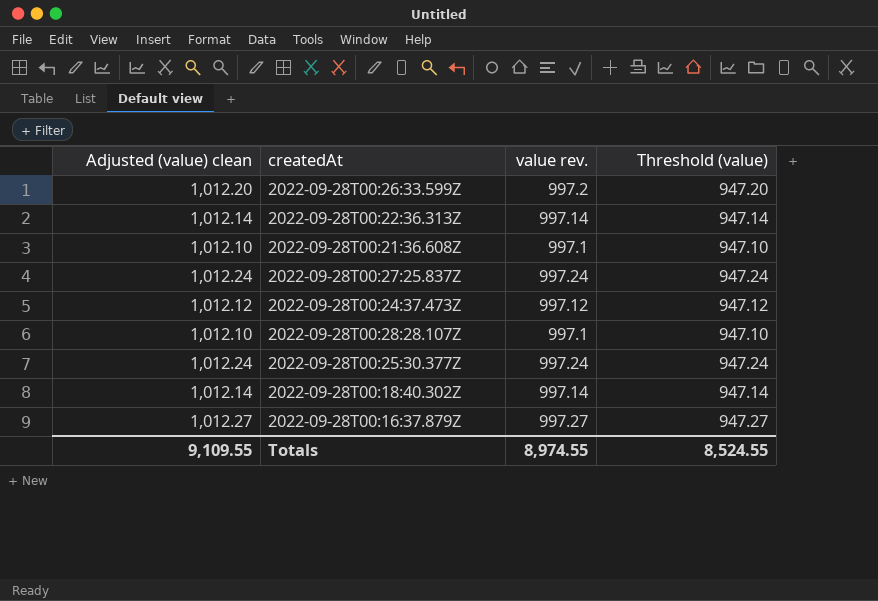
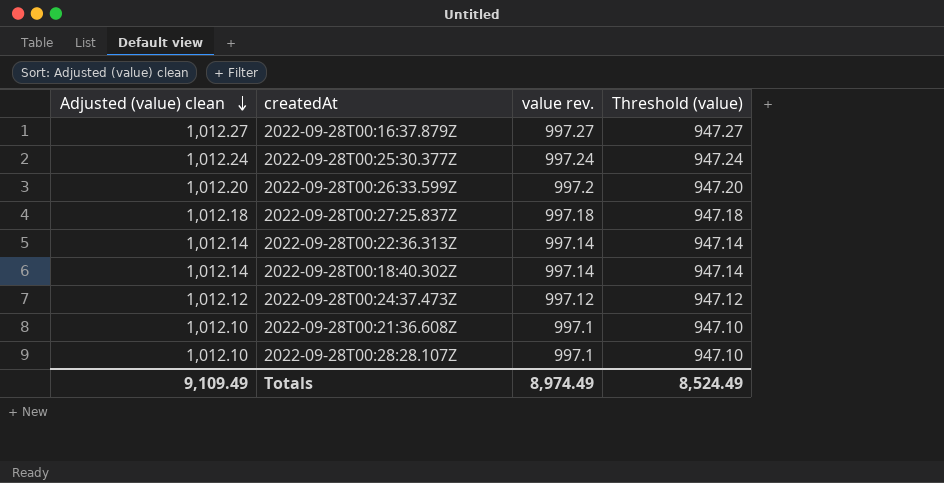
row order: none -> Adjusted (value) clean descending
2022-09-28T00:27:25.837Z | Adjusted (value) clean: 1,012.24 -> 1,012.18
2022-09-28T00:27:25.837Z | value rev.: 997.24 -> 997.18
2022-09-28T00:27:25.837Z | Threshold (value): 947.24 -> 947.18
Totals | Adjusted (value) clean: 9,109.55 -> 9,109.49
Totals | value rev.: 8,974.55 -> 8,974.49
Totals | Threshold (value): 8,524.55 -> 8,524.49

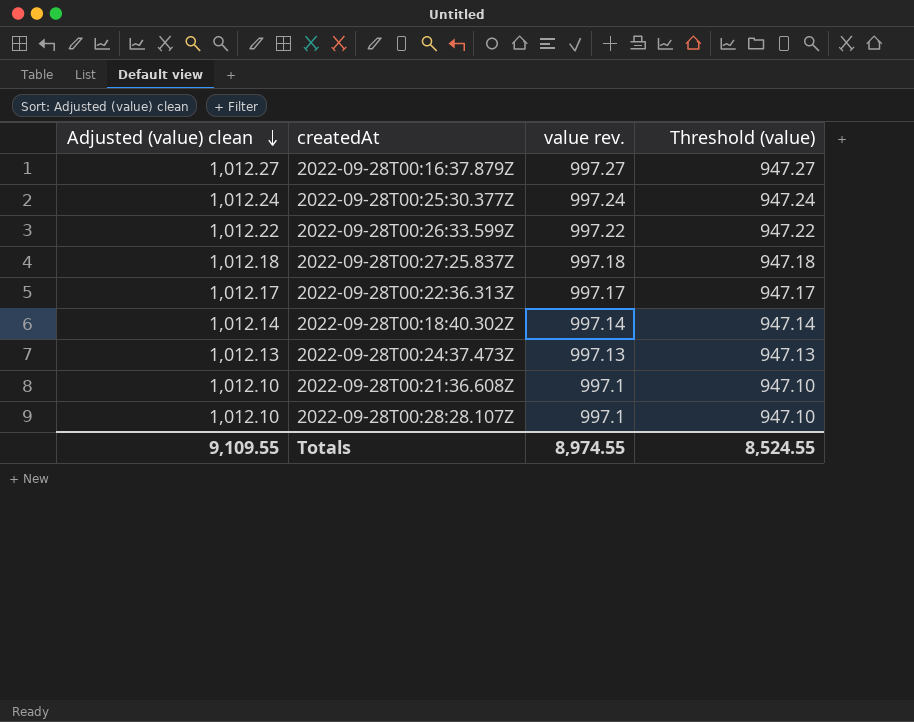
2022-09-28T00:26:33.599Z | Adjusted (value) clean: 1,012.20 -> 1,012.22
2022-09-28T00:26:33.599Z | value rev.: 997.2 -> 997.22
2022-09-28T00:26:33.599Z | Threshold (value): 947.20 -> 947.22
2022-09-28T00:22:36.313Z | Adjusted (value) clean: 1,012.14 -> 1,012.17
2022-09-28T00:22:36.313Z | value rev.: 997.14 -> 997.17
2022-09-28T00:22:36.313Z | Threshold (value): 947.14 -> 947.17
2022-09-28T00:24:37.473Z | Adjusted (value) clean: 1,012.12 -> 1,012.13
2022-09-28T00:24:37.473Z | value rev.: 997.12 -> 997.13
2022-09-28T00:24:37.473Z | Threshold (value): 947.12 -> 947.13
Totals | Adjusted (value) clean: 9,109.49 -> 9,109.55
Totals | value rev.: 8,974.49 -> 8,974.55
Totals | Threshold (value): 8,524.49 -> 8,524.55

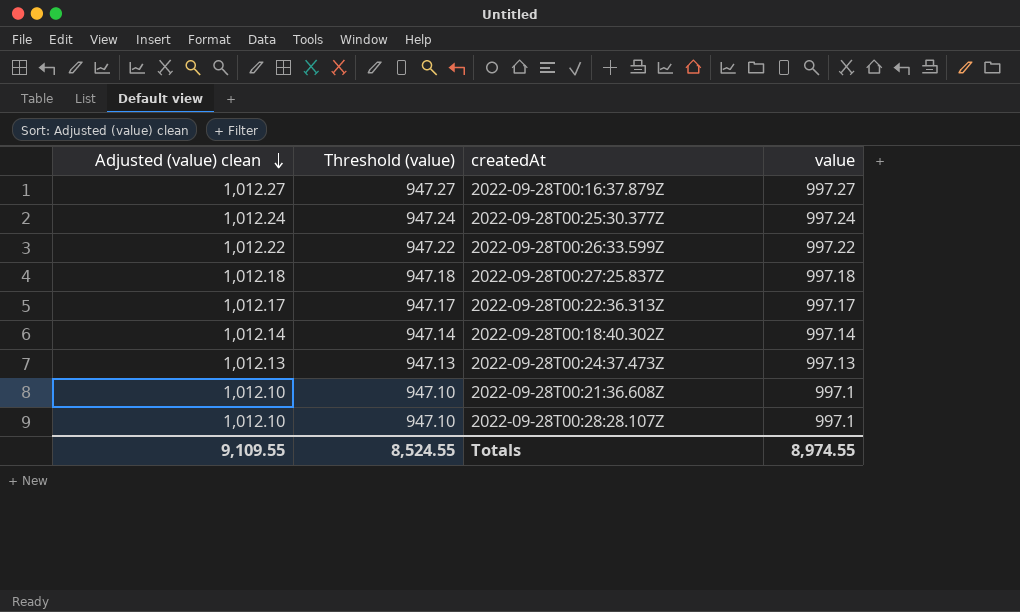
column Threshold (value) | position: 4 -> 2
column name: value rev. -> value

